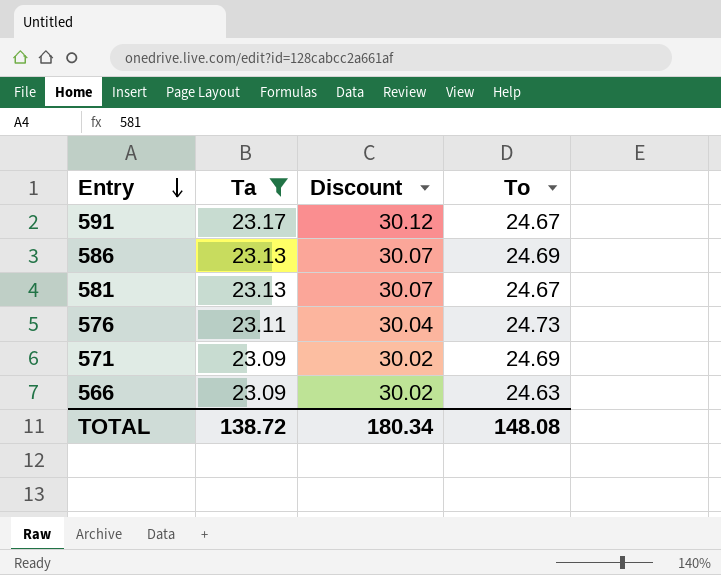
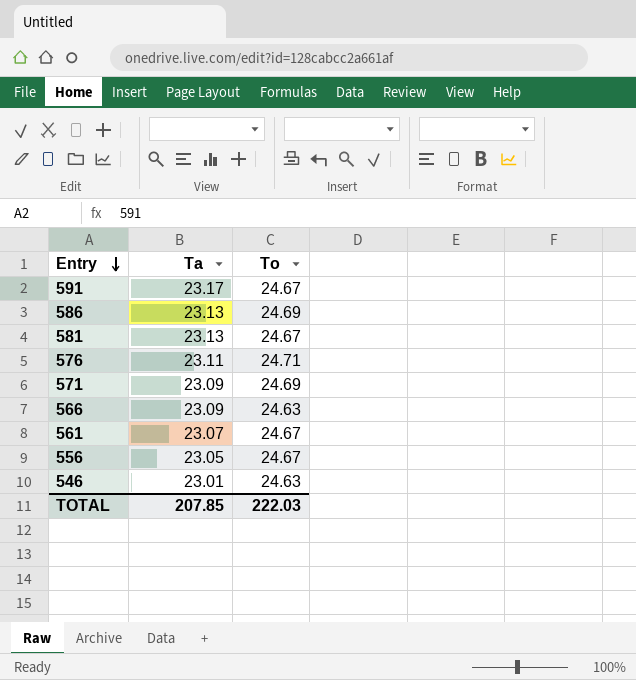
filter: Ta >= 23.09 -> none
column Discount | formula: [Ta] * 1.3 -> none
576 | To: 24.73 -> 24.71
TOTAL | Ta: 138.72 -> 207.85
TOTAL | To: 148.08 -> 222.03

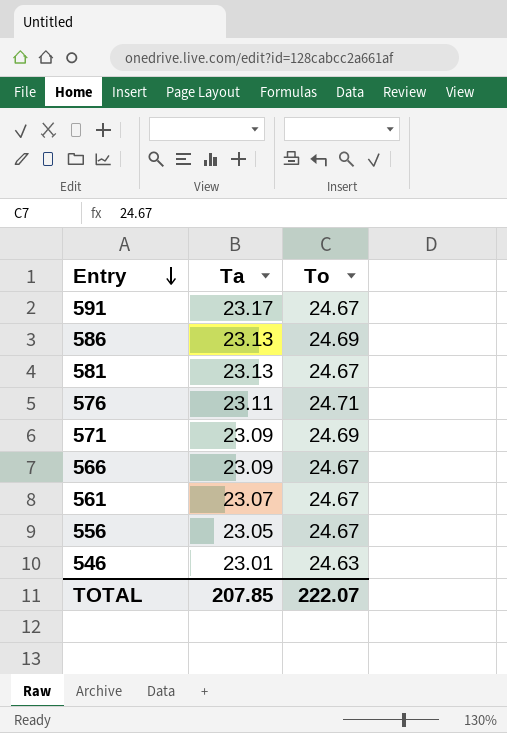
566 | To: 24.63 -> 24.67
TOTAL | To: 222.03 -> 222.07

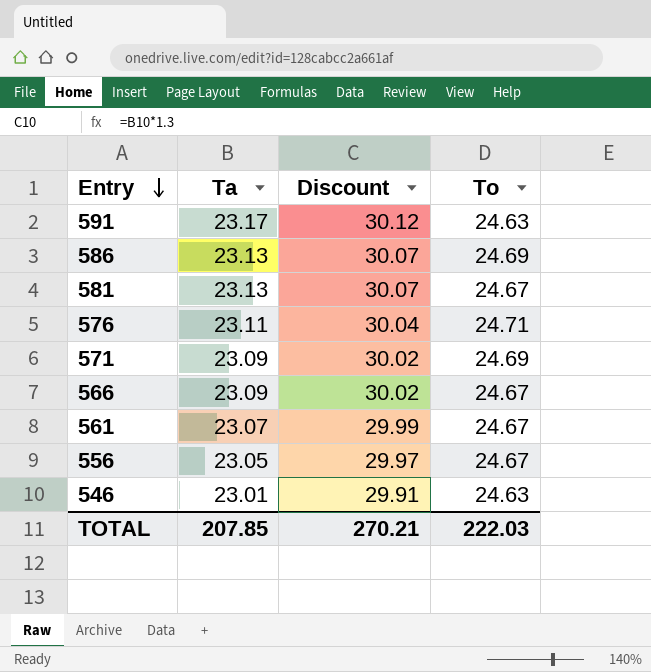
column Discount | formula: none -> [Ta] * 1.3
591 | To: 24.67 -> 24.63
TOTAL | To: 222.07 -> 222.03

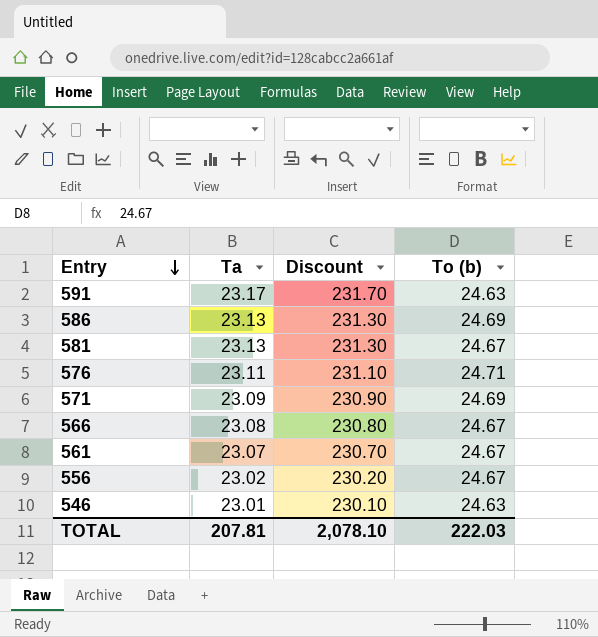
column Discount | formula: [Ta] * 1.3 -> [Ta] * 10
column name: To -> To (b)
566 | Ta: 23.09 -> 23.08
556 | Ta: 23.05 -> 23.02
TOTAL | Ta: 207.85 -> 207.81
TOTAL | Discount: 270.21 -> 2,078.10

